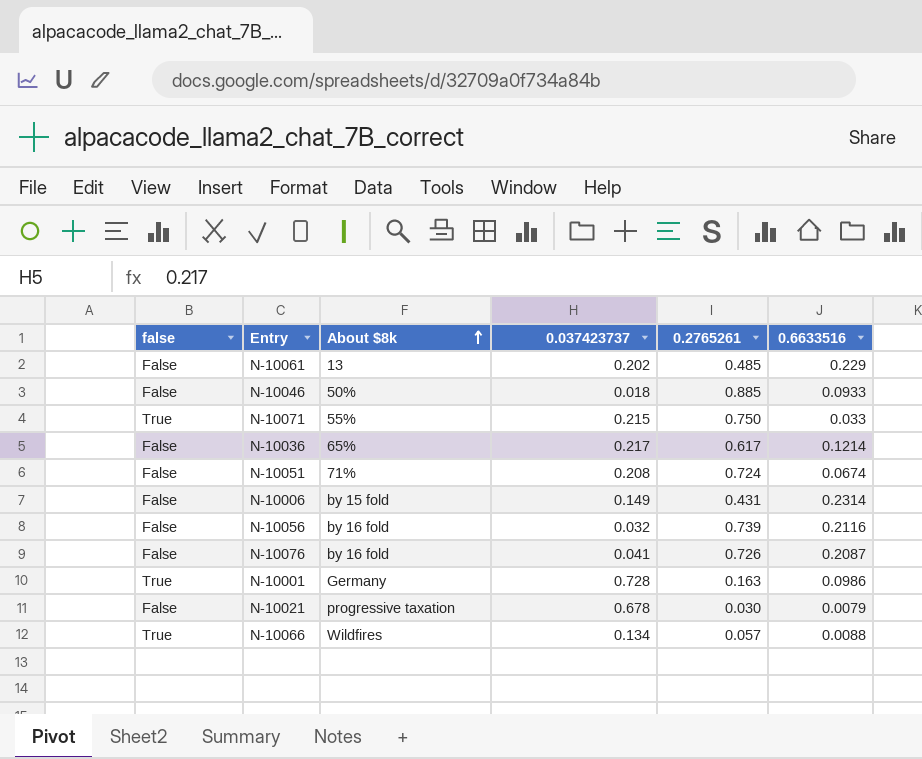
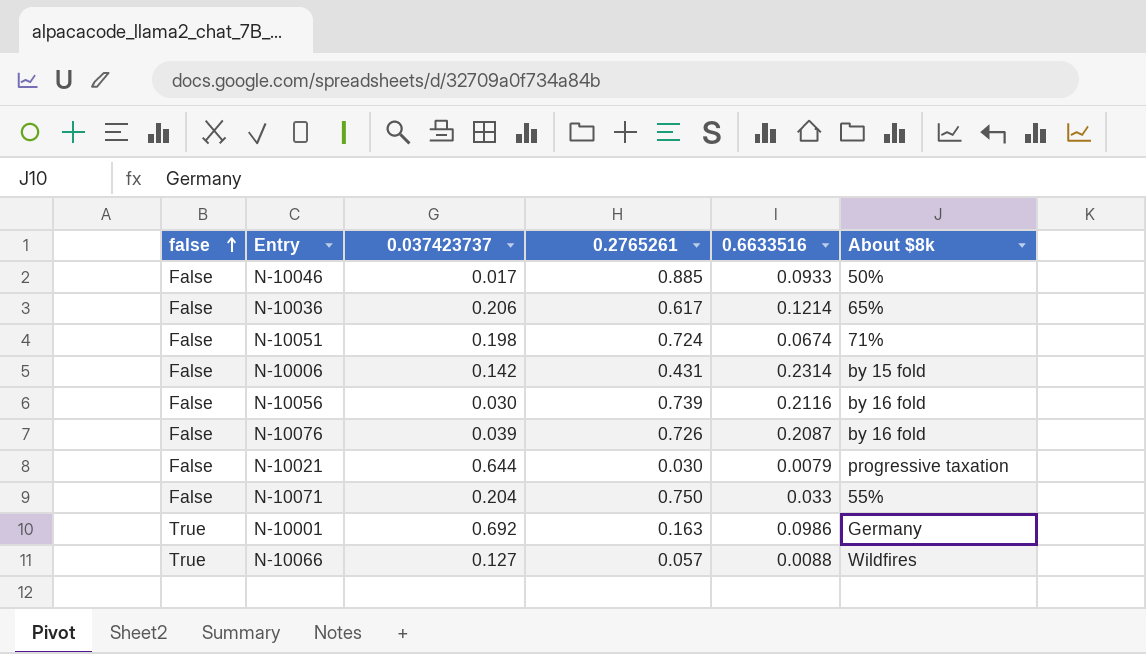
row order: About $8k ascending -> false ascending
column About $8k | position: 3 -> 6
row N-10061: False | 13 | 0.202 | 0.485 | 0.229 -> none
N-10046 | 0.037423737: 0.018 -> 0.017
N-10036 | 0.037423737: 0.217 -> 0.206
N-10051 | 0.037423737: 0.208 -> 0.198
N-10006 | 0.037423737: 0.149 -> 0.142
N-10056 | 0.037423737: 0.032 -> 0.030
N-10076 | 0.037423737: 0.041 -> 0.039
N-10021 | 0.037423737: 0.678 -> 0.644
N-10071 | false: True -> False
N-10071 | 0.037423737: 0.215 -> 0.204
N-10001 | 0.037423737: 0.728 -> 0.692
N-10066 | 0.037423737: 0.134 -> 0.127

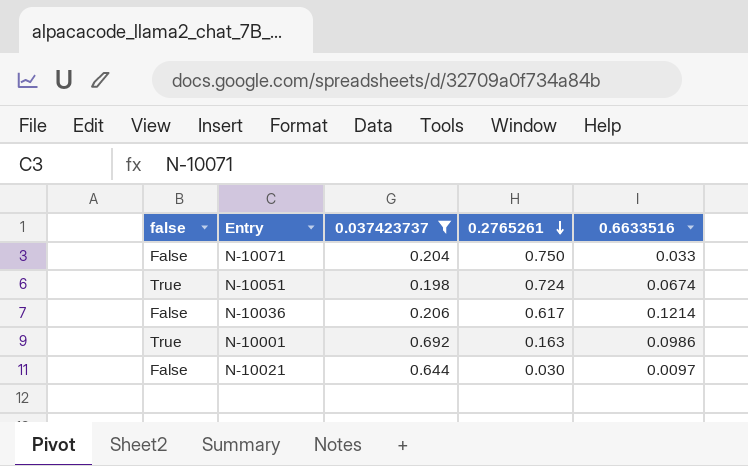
filter: none -> 0.037423737 >= 0.198
row order: false ascending -> 0.2765261 descending
column About $8k | position: 6 -> none
N-10051 | false: False -> True
N-10021 | 0.6633516: 0.0079 -> 0.0097

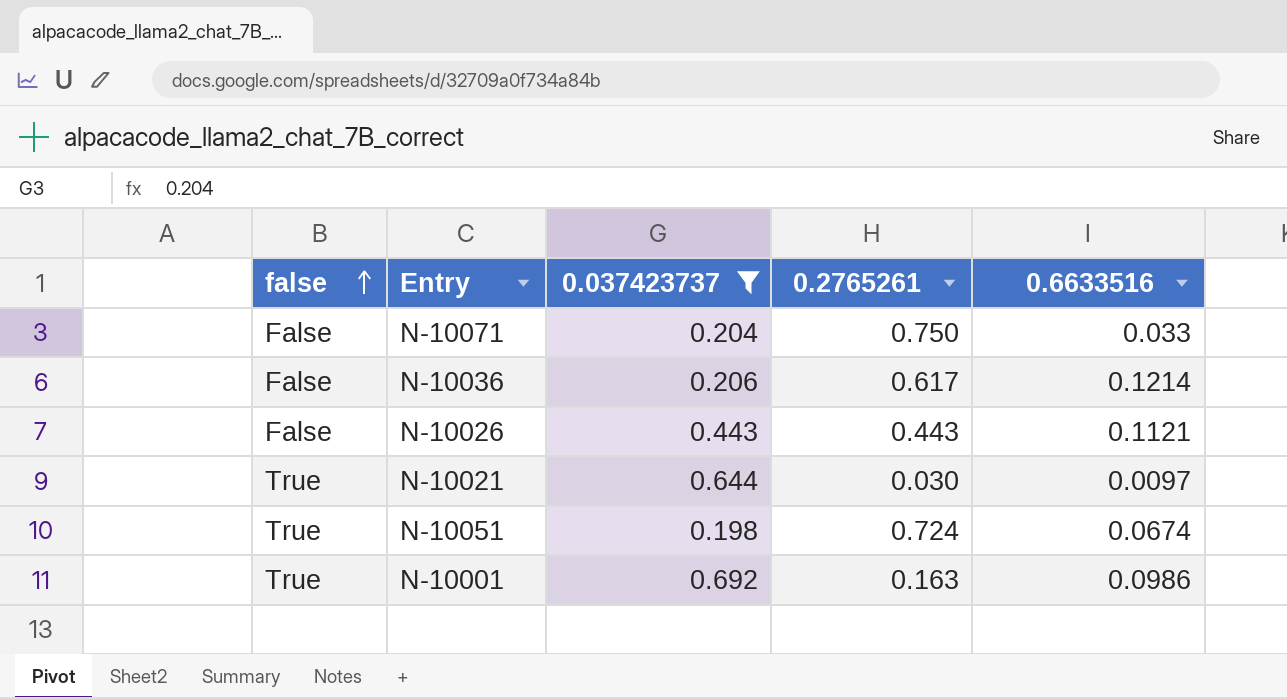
row order: 0.2765261 descending -> false ascending
row N-10026: none -> False | 0.443 | 0.443 | 0.1121
N-10021 | false: False -> True

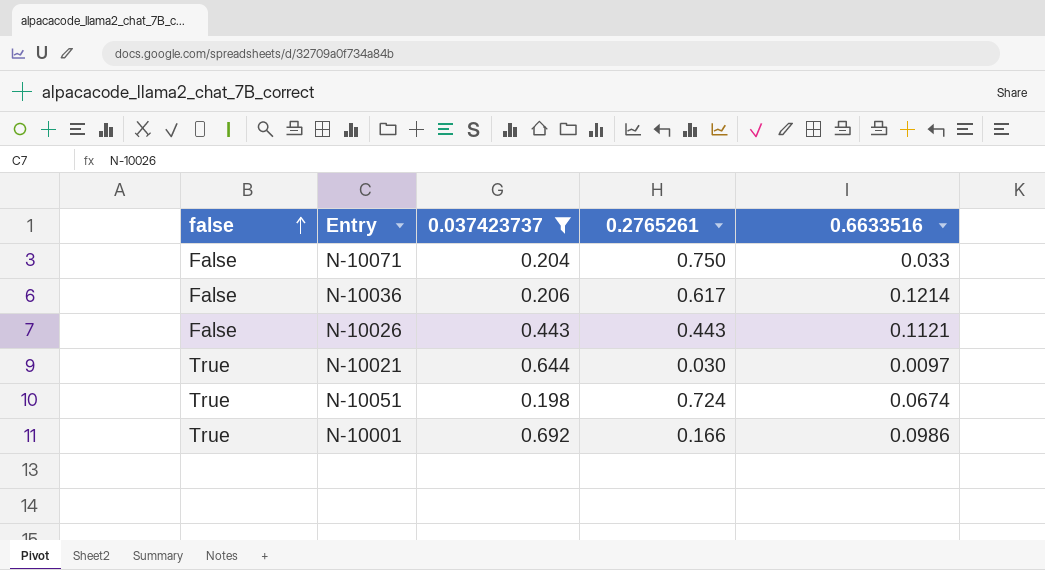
N-10001 | 0.2765261: 0.163 -> 0.166

